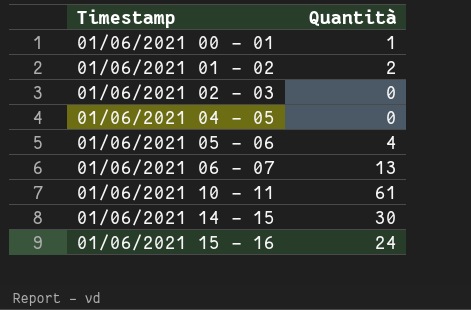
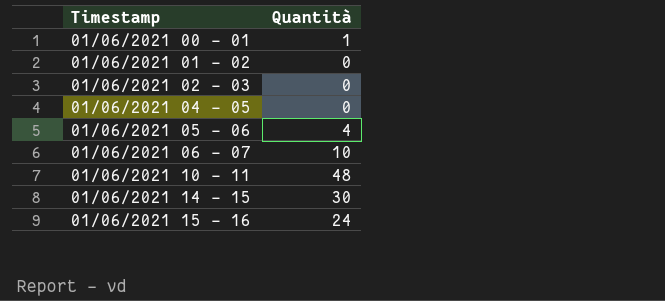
01/06/2021 01 - 02 | Quantità: 2 -> 0
01/06/2021 06 - 07 | Quantità: 13 -> 10
01/06/2021 10 - 11 | Quantità: 61 -> 48

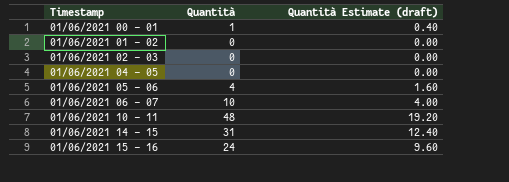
column Quantità Estimate (draft) | formula: none -> [Quantità] * 0.4
01/06/2021 14 - 15 | Quantità: 30 -> 31

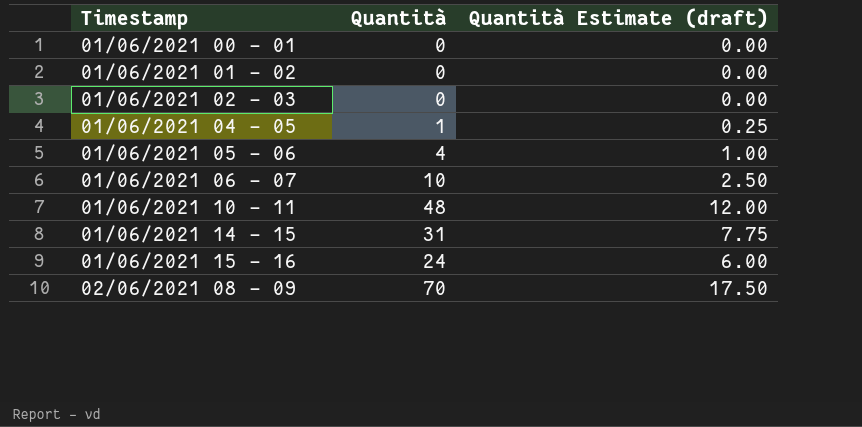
column Quantità Estimate (draft) | formula: [Quantità] * 0.4 -> [Quantità] * 0.25
01/06/2021 00 - 01 | Quantità: 1 -> 0
01/06/2021 04 - 05 | Quantità: 0 -> 1
row 02/06/2021 08 - 09: none -> 70 | 17.50

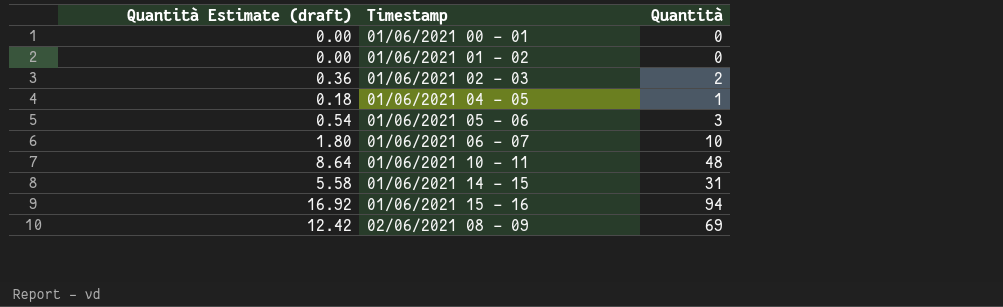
column Quantità Estimate (draft) | formula: [Quantità] * 0.25 -> [Quantità] * 0.18
column Quantità Estimate (draft) | position: 3 -> 1
01/06/2021 02 - 03 | Quantità: 0 -> 2
01/06/2021 05 - 06 | Quantità: 4 -> 3
01/06/2021 15 - 16 | Quantità: 24 -> 94
02/06/2021 08 - 09 | Quantità: 70 -> 69

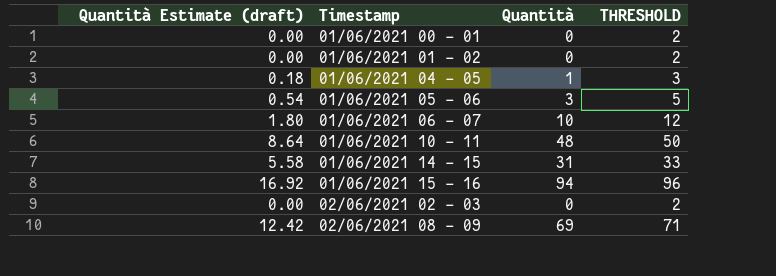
column THRESHOLD | formula: none -> [Quantità] + 2
row 01/06/2021 02 - 03: 0.36 | 2 -> none
row 02/06/2021 02 - 03: none -> 0.00 | 0 | 2

